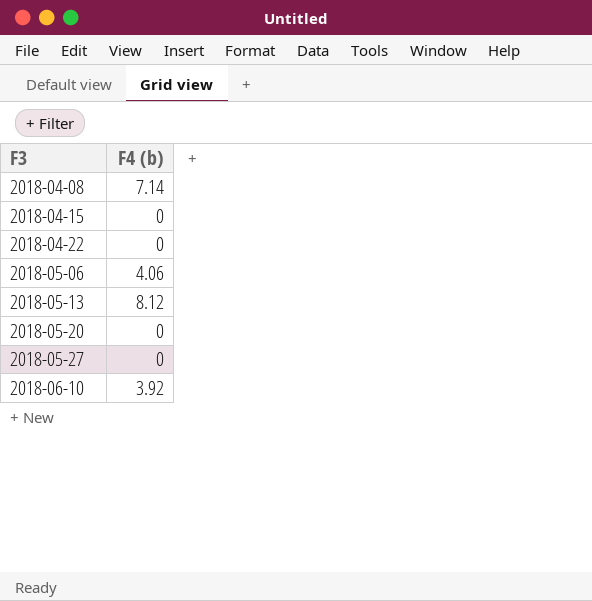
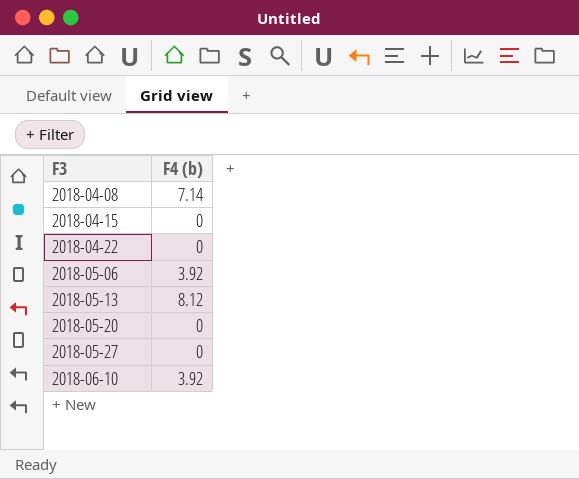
2018-05-06 | F4 (b): 4.06 -> 3.92

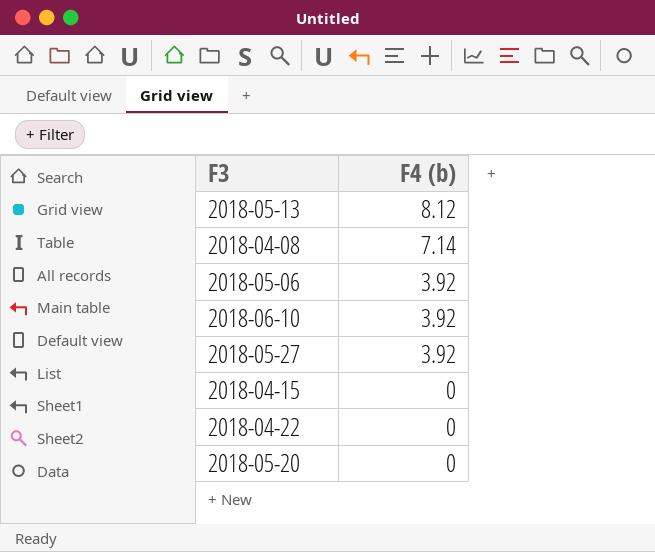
row order: F3 ascending -> F4 (b) descending
2018-05-27 | F4 (b): 0 -> 3.92

